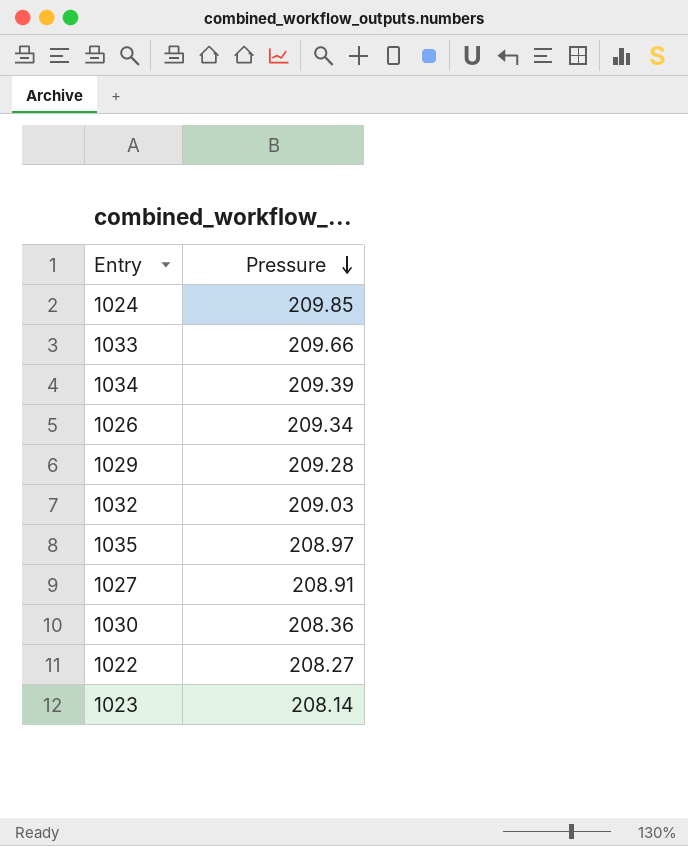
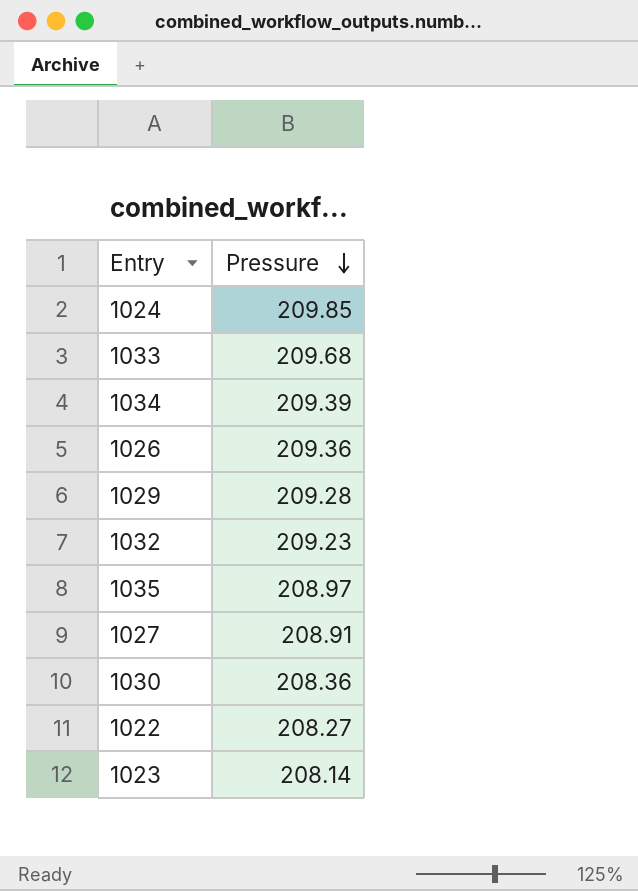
1033 | Pressure: 209.66 -> 209.68
1026 | Pressure: 209.34 -> 209.36
1032 | Pressure: 209.03 -> 209.23

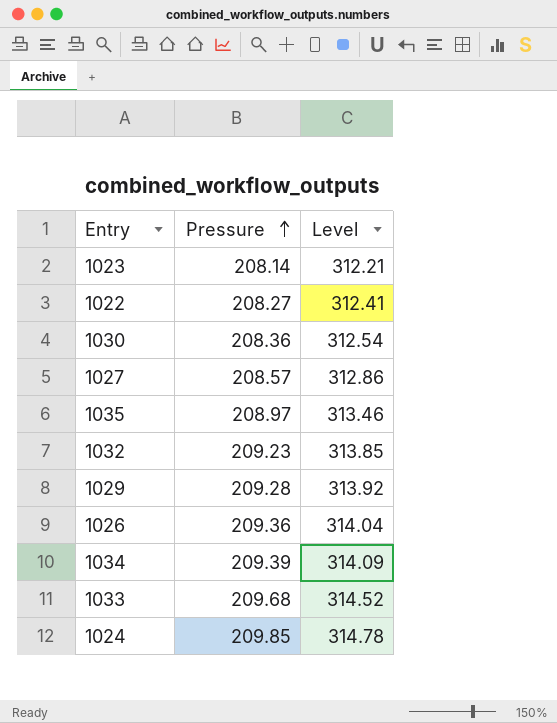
row order: Pressure descending -> Pressure ascending
column Level | formula: none -> [Pressure] * 1.5
1027 | Pressure: 208.91 -> 208.57

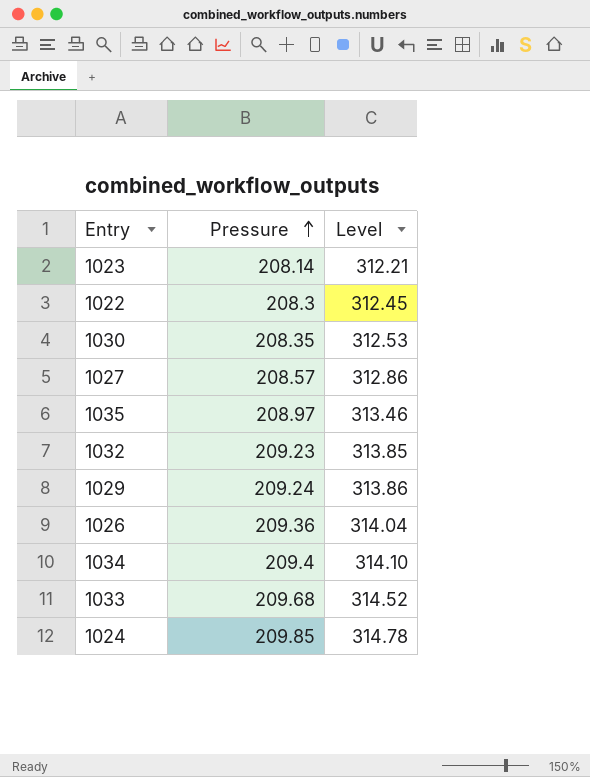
1022 | Pressure: 208.27 -> 208.3
1022 | Level: 312.41 -> 312.45
1030 | Pressure: 208.36 -> 208.35
1030 | Level: 312.54 -> 312.53
1029 | Pressure: 209.28 -> 209.24
1029 | Level: 313.92 -> 313.86
1034 | Pressure: 209.39 -> 209.4
1034 | Level: 314.09 -> 314.10

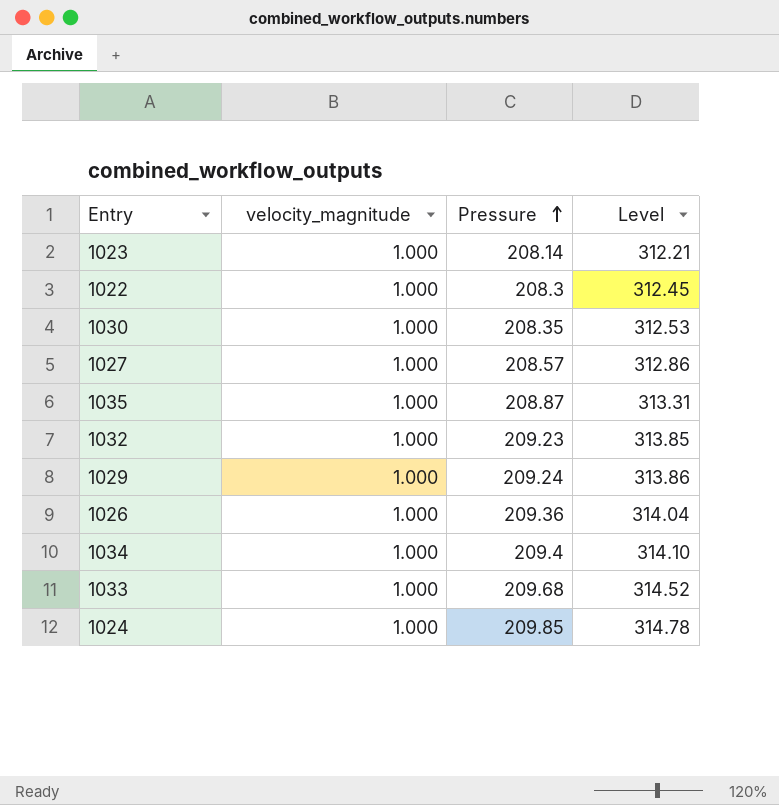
column velocity_magnitude | position: none -> 2
1035 | Pressure: 208.97 -> 208.87
1035 | Level: 313.46 -> 313.31

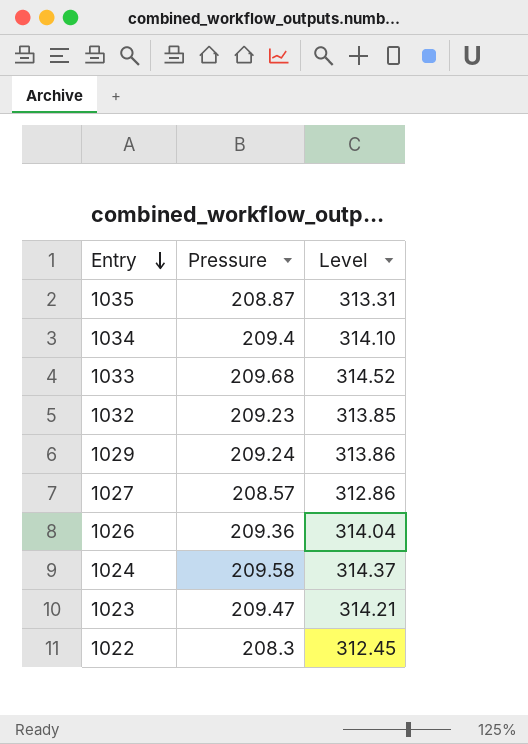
row order: Pressure ascending -> Entry descending
column velocity_magnitude | position: 2 -> none
row 1030: 1.000 | 208.35 | 312.53 -> none
1024 | Pressure: 209.85 -> 209.58
1024 | Level: 314.78 -> 314.37
1023 | Pressure: 208.14 -> 209.47
1023 | Level: 312.21 -> 314.21

